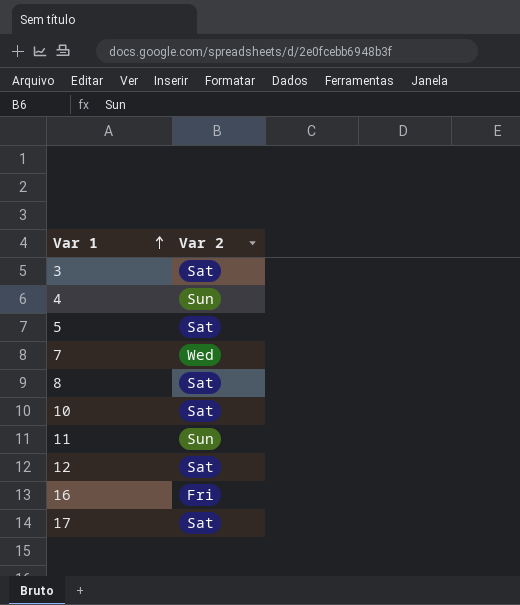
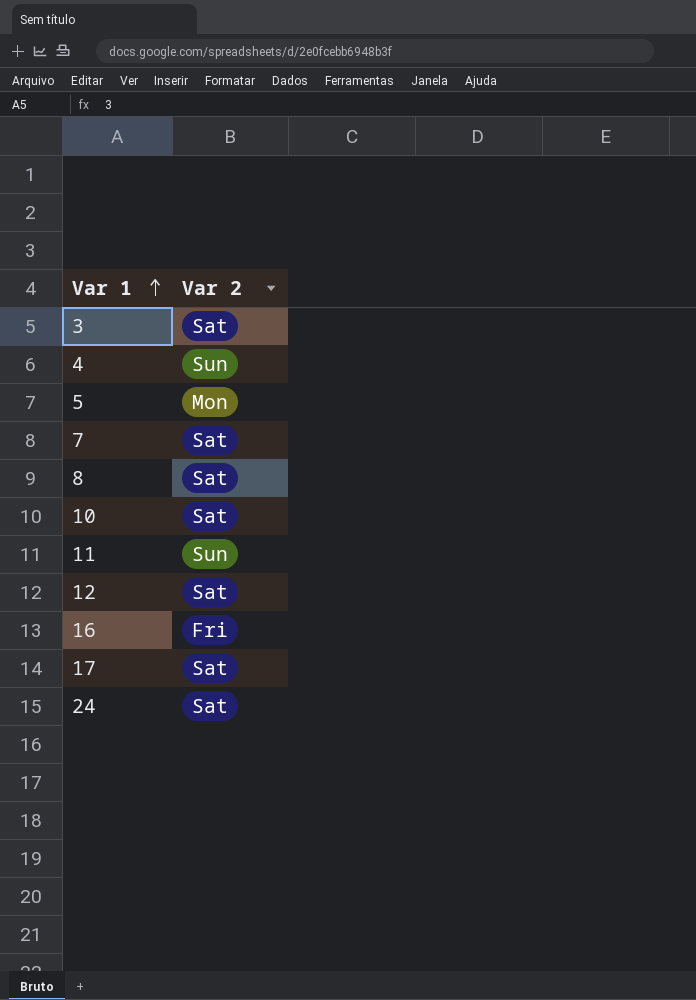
5 | Var 2: Sat -> Mon
7 | Var 2: Wed -> Sat
row 24: none -> Sat

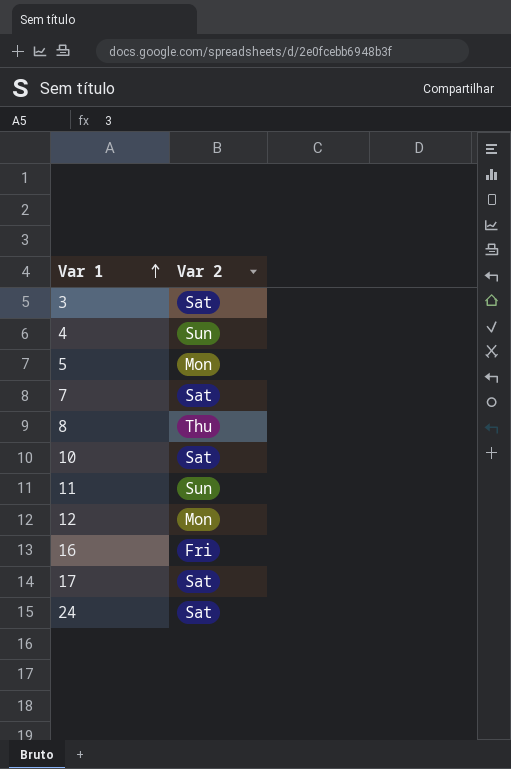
8 | Var 2: Sat -> Thu
12 | Var 2: Sat -> Mon

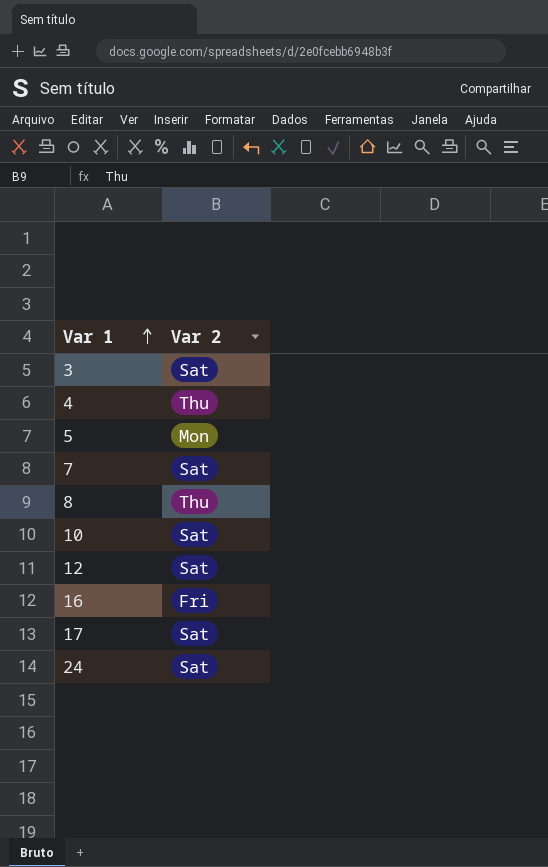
row 11: Sun -> none
4 | Var 2: Sun -> Thu
12 | Var 2: Mon -> Sat

